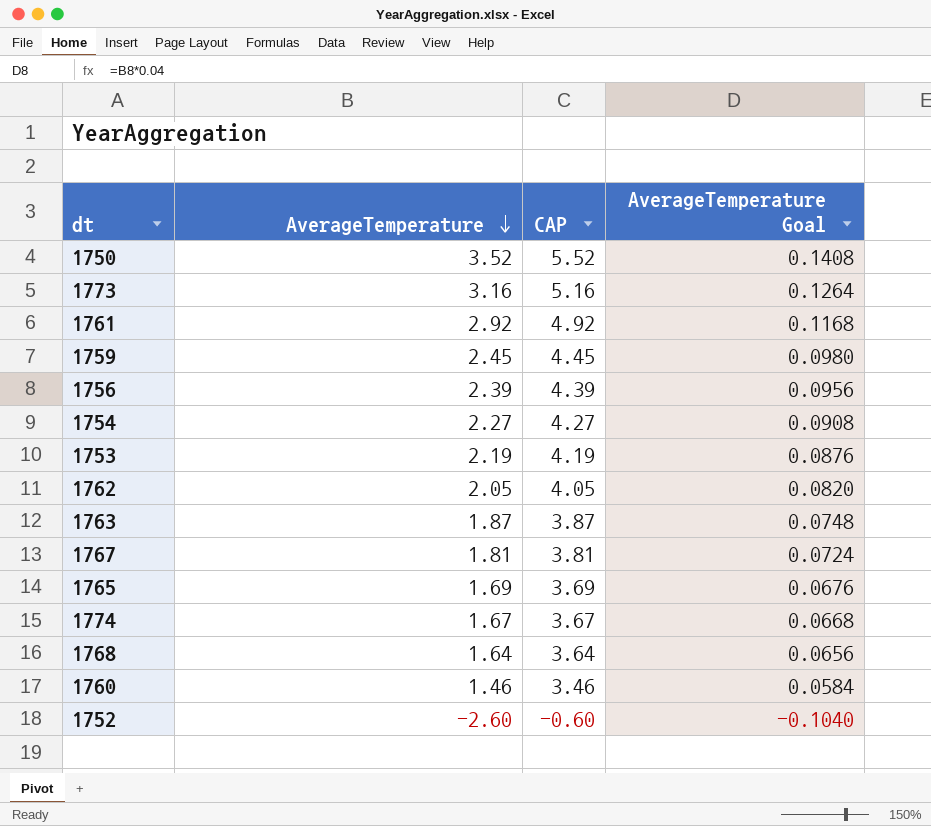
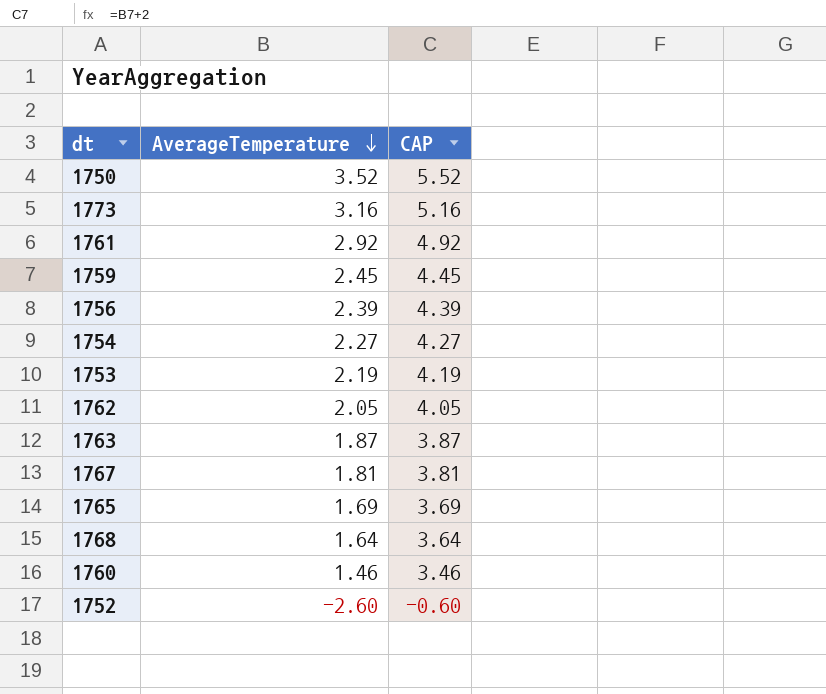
column AverageTemperature Goal | formula: [AverageTemperature] * 0.04 -> none
row 1774: 1.67 | 3.67 | 0.0668 -> none

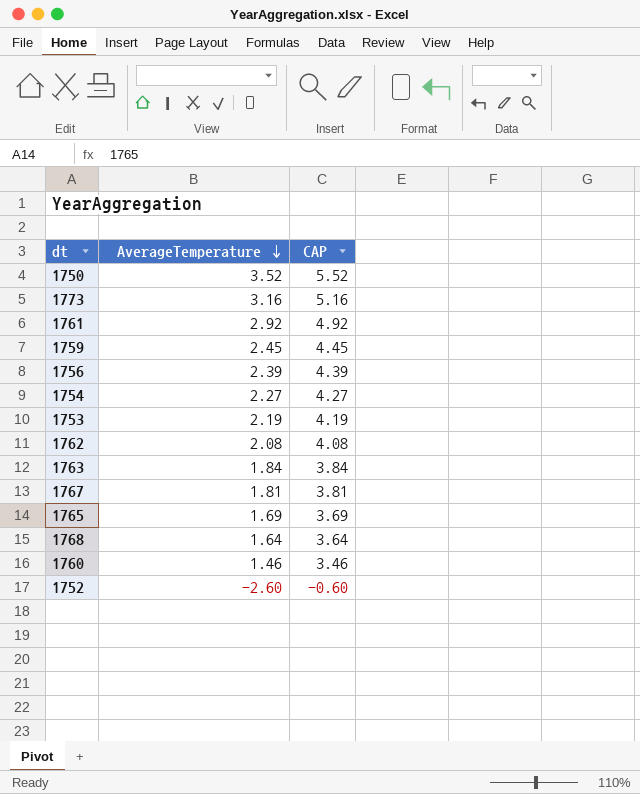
1762 | AverageTemperature: 2.05 -> 2.08
1762 | CAP: 4.05 -> 4.08
1763 | AverageTemperature: 1.87 -> 1.84
1763 | CAP: 3.87 -> 3.84

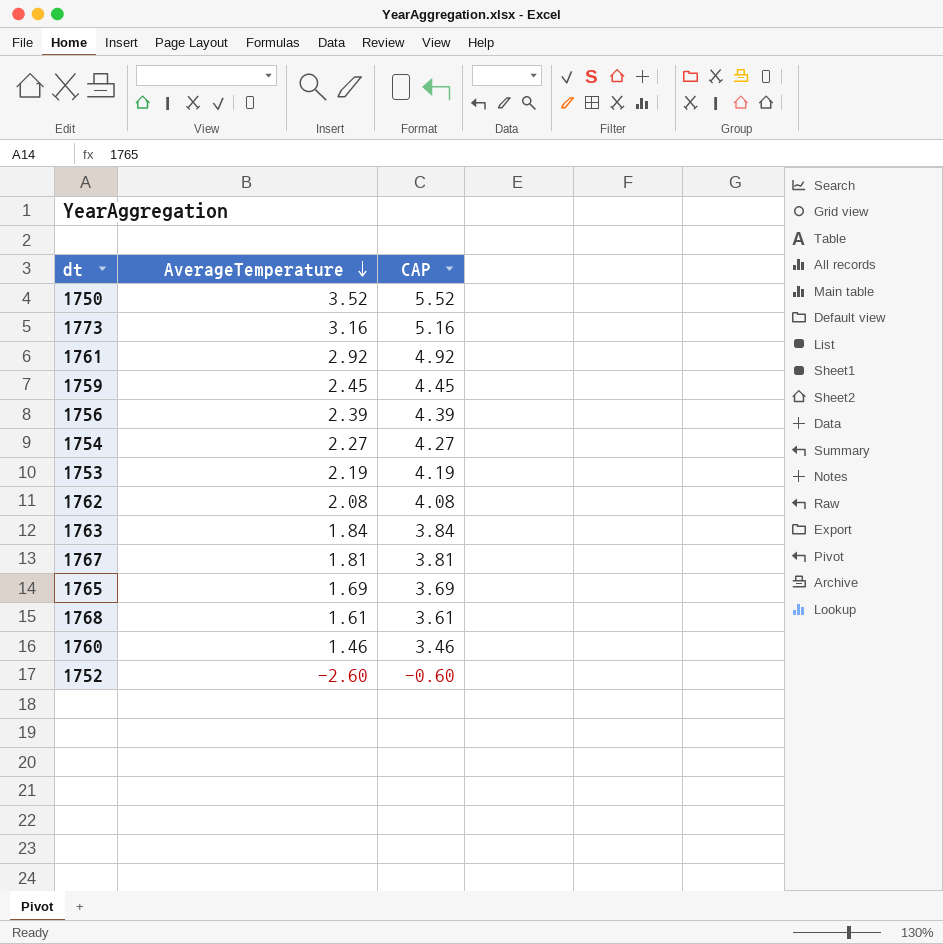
1768 | AverageTemperature: 1.64 -> 1.61
1768 | CAP: 3.64 -> 3.61

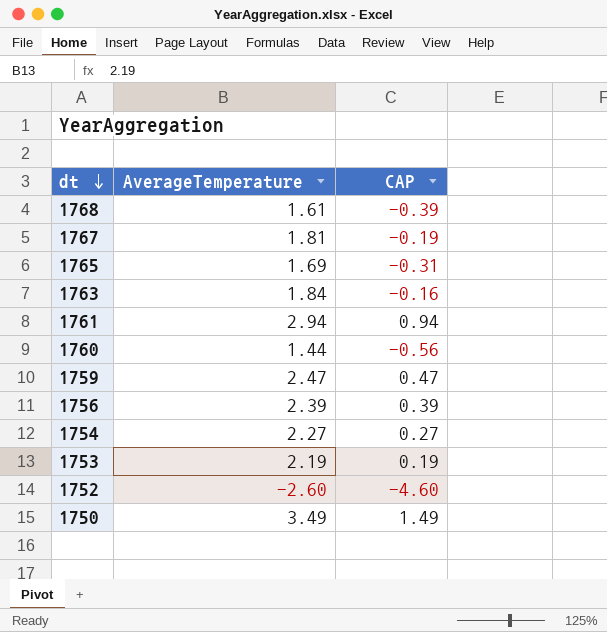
row order: AverageTemperature descending -> dt descending
column CAP | formula: [AverageTemperature] + 2 -> [AverageTemperature] - 2
row 1773: 3.16 | 5.16 -> none
row 1762: 2.08 | 4.08 -> none
1761 | AverageTemperature: 2.92 -> 2.94
1760 | AverageTemperature: 1.46 -> 1.44
1759 | AverageTemperature: 2.45 -> 2.47
1750 | AverageTemperature: 3.52 -> 3.49

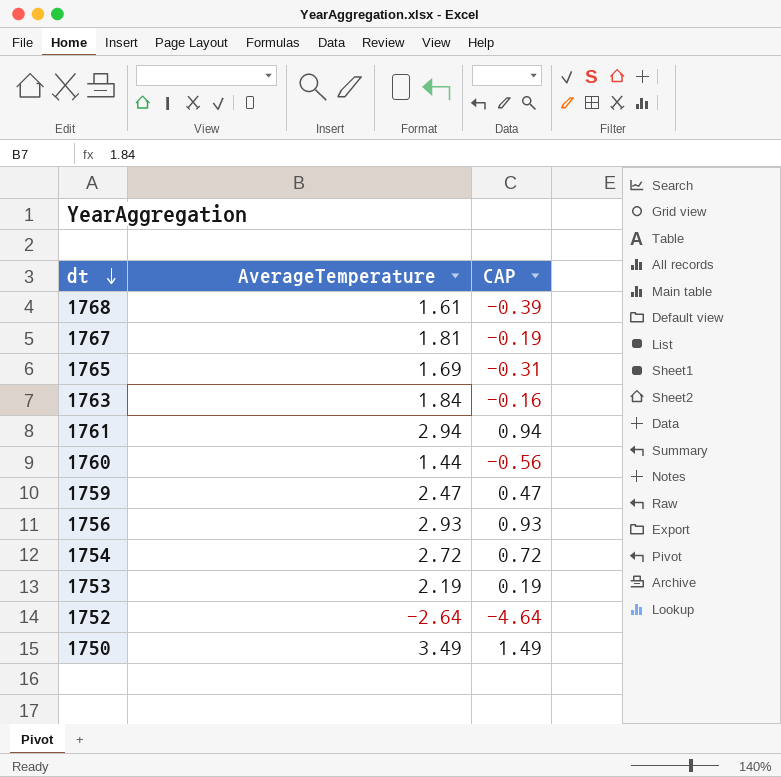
1756 | AverageTemperature: 2.39 -> 2.93
1756 | CAP: 0.39 -> 0.93
1754 | AverageTemperature: 2.27 -> 2.72
1754 | CAP: 0.27 -> 0.72
1752 | AverageTemperature: -2.60 -> -2.64
1752 | CAP: -4.60 -> -4.64

